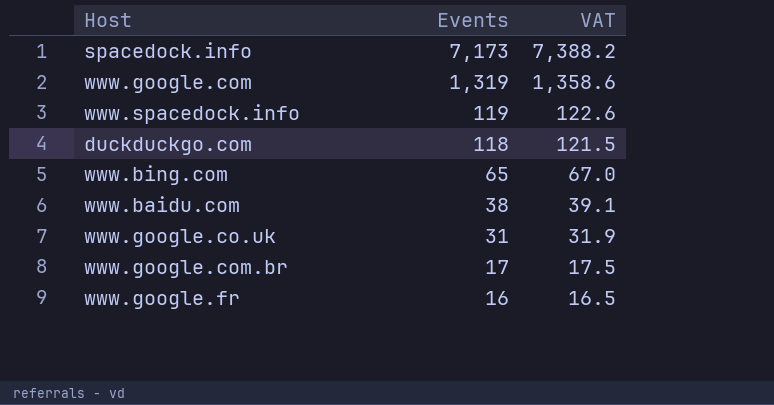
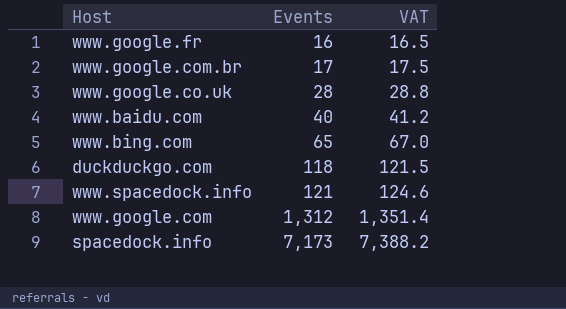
row order: Events descending -> Events ascending
www.google.co.uk | Events: 31 -> 28
www.google.co.uk | VAT: 31.9 -> 28.8
www.baidu.com | Events: 38 -> 40
www.baidu.com | VAT: 39.1 -> 41.2
www.spacedock.info | Events: 119 -> 121
www.spacedock.info | VAT: 122.6 -> 124.6
www.google.com | Events: 1,319 -> 1,312
www.google.com | VAT: 1,358.6 -> 1,351.4

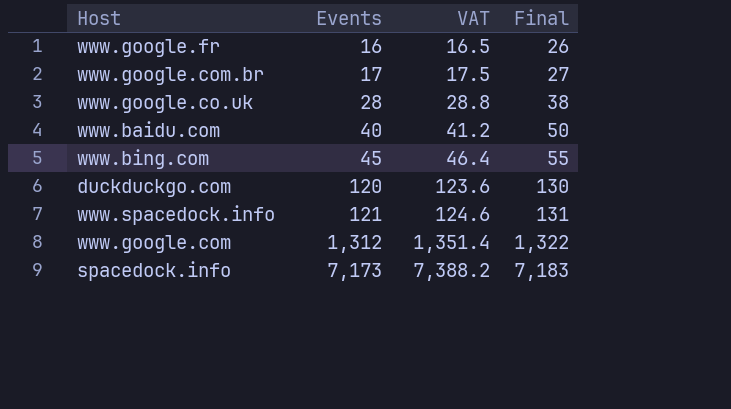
column Final | formula: none -> [Events] + 10
www.bing.com | Events: 65 -> 45
www.bing.com | VAT: 67.0 -> 46.4
duckduckgo.com | Events: 118 -> 120
duckduckgo.com | VAT: 121.5 -> 123.6

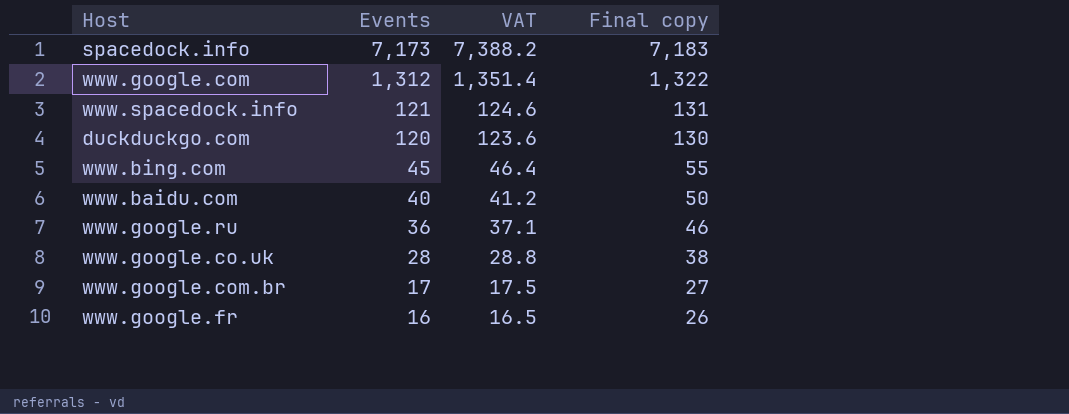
row order: Events ascending -> Events descending
column name: Final -> Final copy
row www.google.ru: none -> 36 | 37.1 | 46

